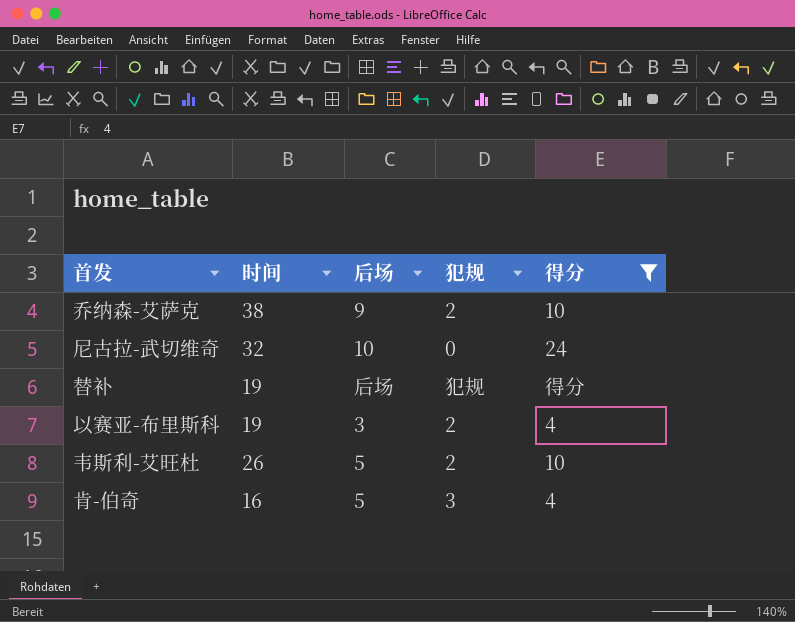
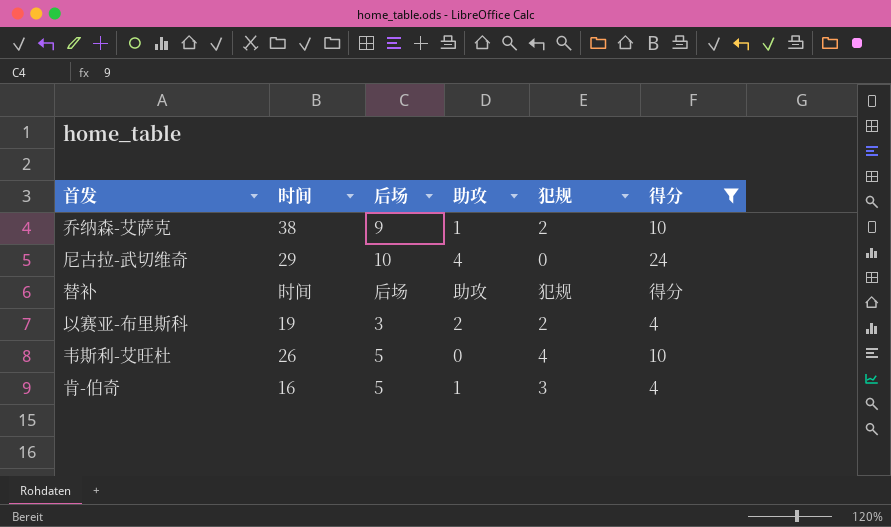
column 助攻 | position: none -> 4
尼古拉-武切维奇 | 时间: 32 -> 29
替补 | 时间: 19 -> 时间
韦斯利-艾旺杜 | 犯规: 2 -> 4

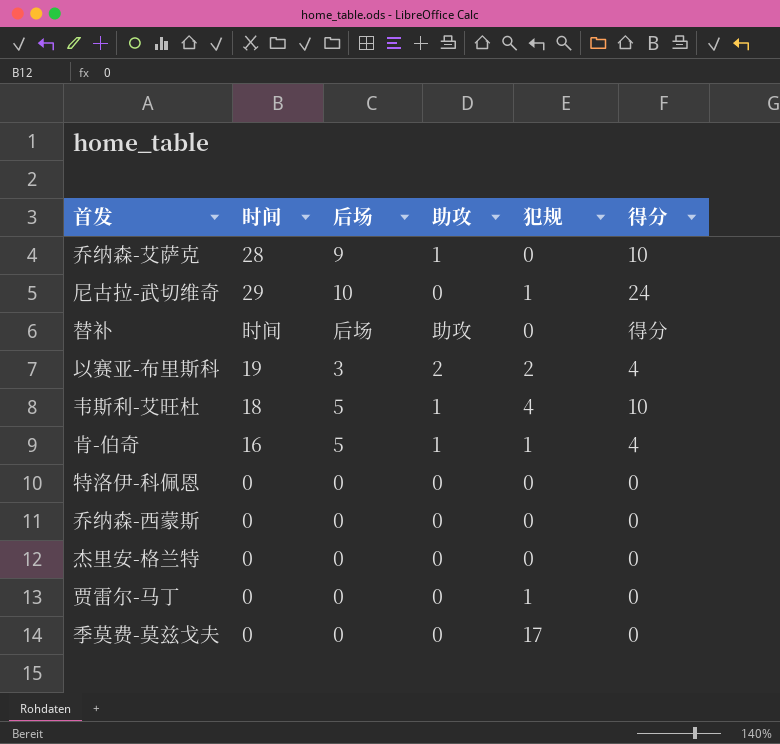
filter: 得分 != 0 -> none
乔纳森-艾萨克 | 时间: 38 -> 28
乔纳森-艾萨克 | 犯规: 2 -> 0
尼古拉-武切维奇 | 助攻: 4 -> 0
尼古拉-武切维奇 | 犯规: 0 -> 1
替补 | 犯规: 犯规 -> 0
韦斯利-艾旺杜 | 时间: 26 -> 18
韦斯利-艾旺杜 | 助攻: 0 -> 1
肯-伯奇 | 犯规: 3 -> 1

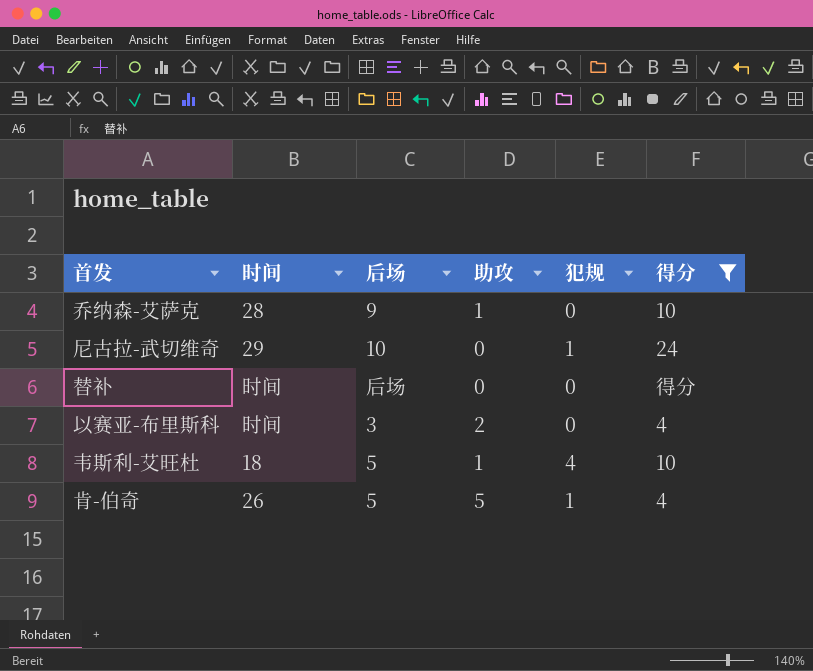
filter: none -> 得分 != 0
替补 | 助攻: 助攻 -> 0
以赛亚-布里斯科 | 时间: 19 -> 时间
以赛亚-布里斯科 | 犯规: 2 -> 0
肯-伯奇 | 时间: 16 -> 26
肯-伯奇 | 助攻: 1 -> 5

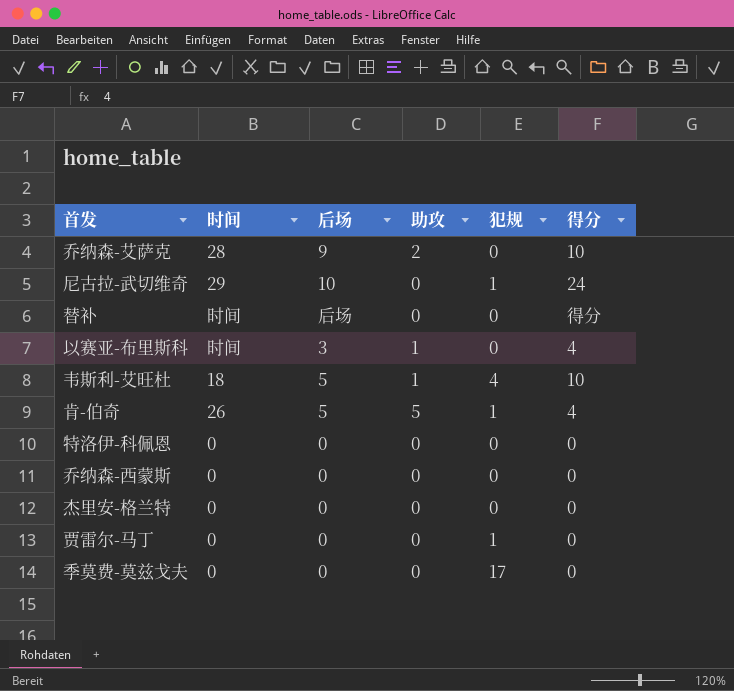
filter: 得分 != 0 -> none
乔纳森-艾萨克 | 助攻: 1 -> 2
以赛亚-布里斯科 | 助攻: 2 -> 1

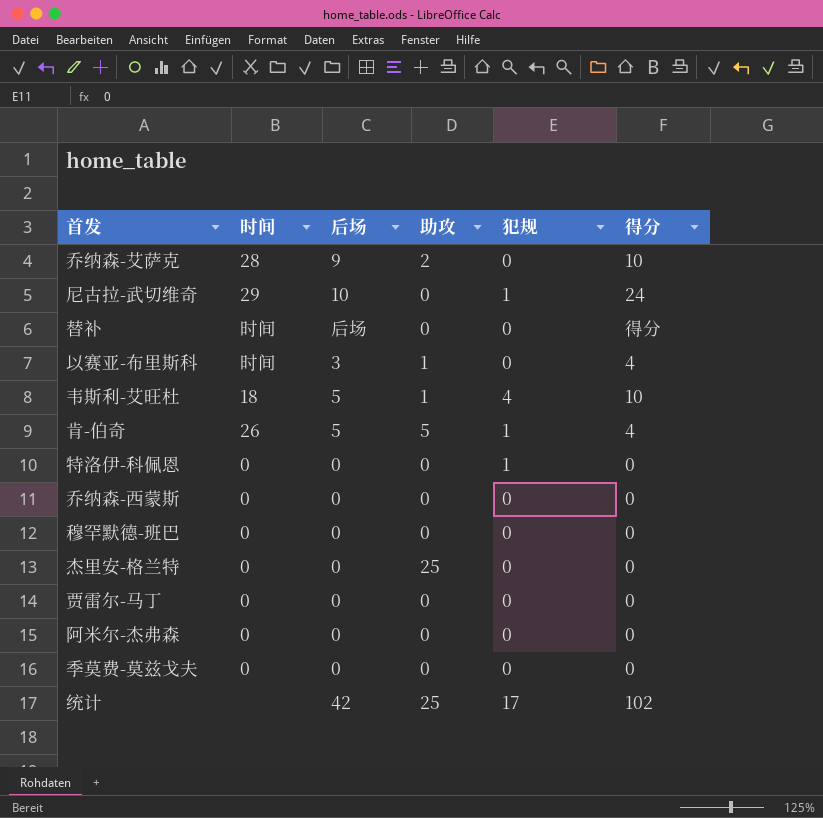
特洛伊-科佩恩 | 犯规: 0 -> 1
row 穆罕默德-班巴: none -> 0 | 0 | 0 | 0 | 0
杰里安-格兰特 | 助攻: 0 -> 25
贾雷尔-马丁 | 犯规: 1 -> 0
row 阿米尔-杰弗森: none -> 0 | 0 | 0 | 0 | 0
季莫费-莫兹戈夫 | 犯规: 17 -> 0
row 统计: none -> none | 42 | 25 | 17 | 102

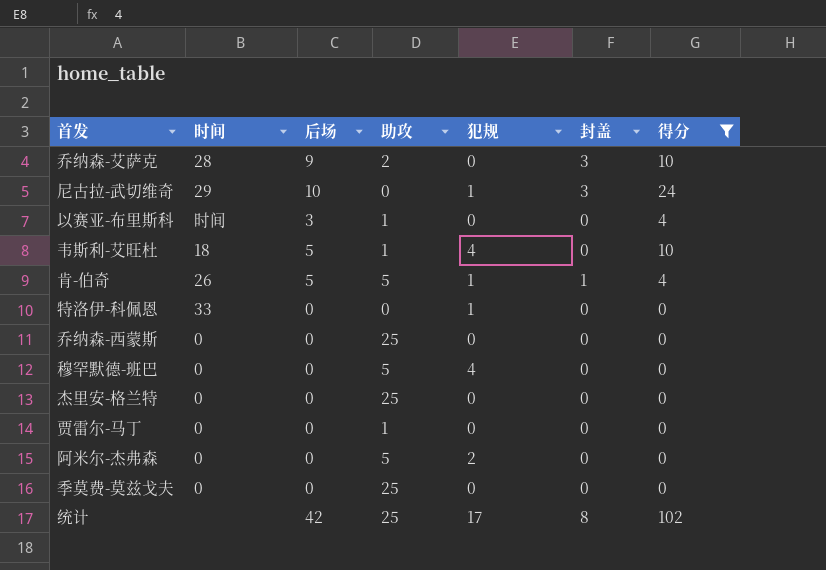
filter: none -> 得分 != 得分
column 封盖 | position: none -> 6
特洛伊-科佩恩 | 时间: 0 -> 33
乔纳森-西蒙斯 | 助攻: 0 -> 25
穆罕默德-班巴 | 助攻: 0 -> 5
穆罕默德-班巴 | 犯规: 0 -> 4
贾雷尔-马丁 | 助攻: 0 -> 1
阿米尔-杰弗森 | 助攻: 0 -> 5
阿米尔-杰弗森 | 犯规: 0 -> 2
季莫费-莫兹戈夫 | 助攻: 0 -> 25

